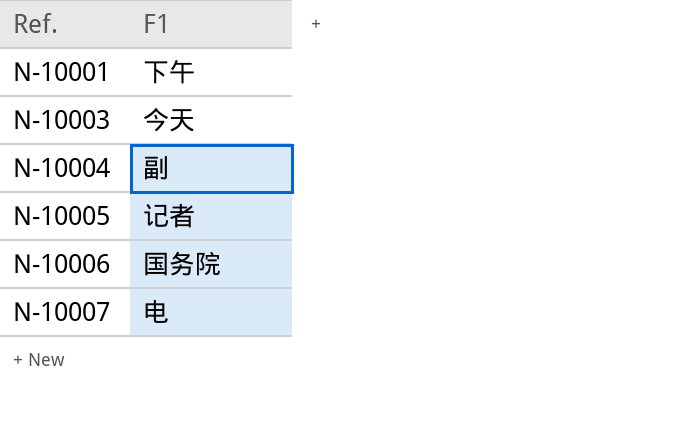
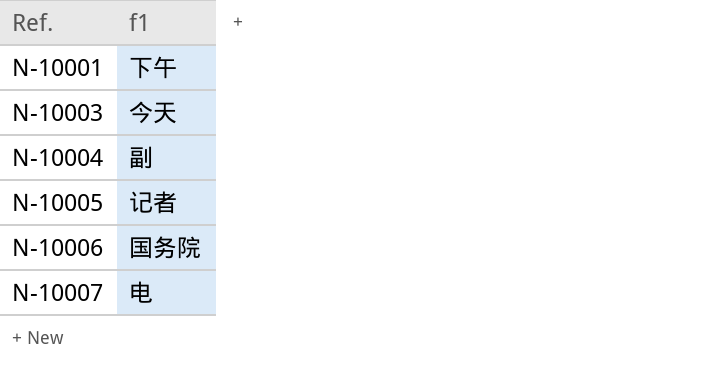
column name: F1 -> f1

